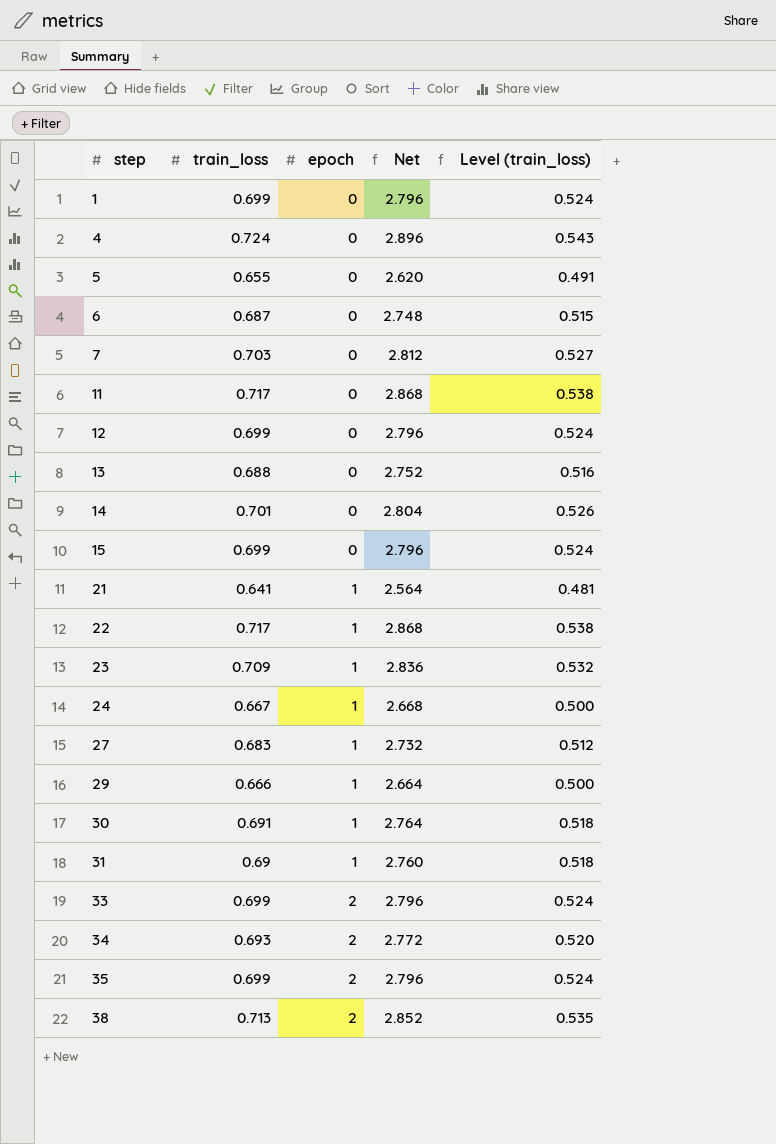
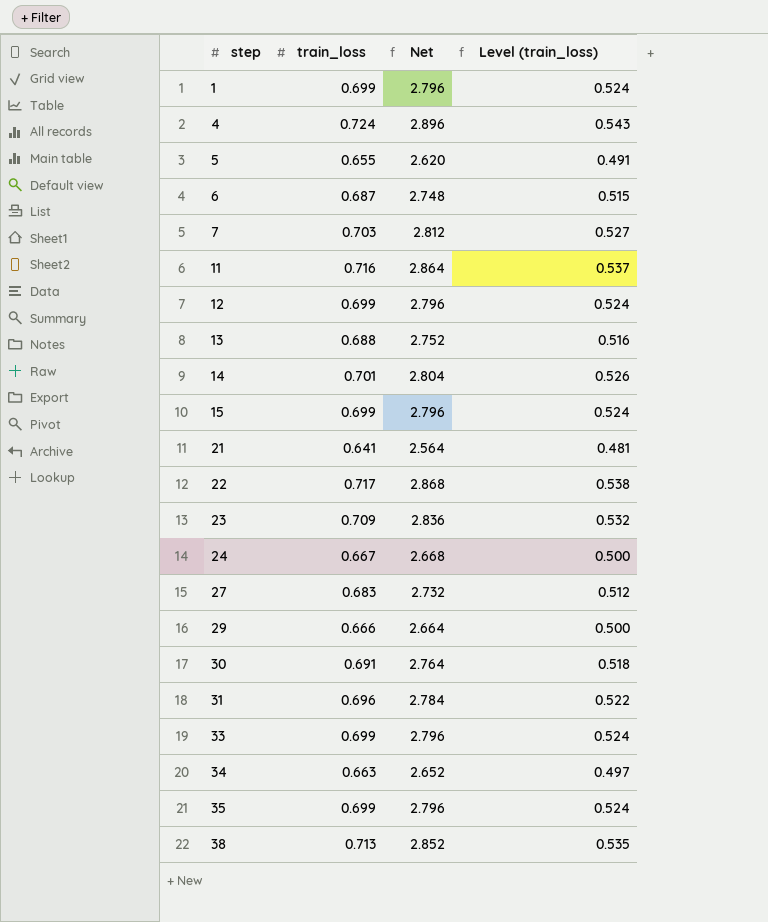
column epoch | position: 3 -> none
11 | train_loss: 0.717 -> 0.716
11 | Net: 2.868 -> 2.864
11 | Level (train_loss): 0.538 -> 0.537
31 | train_loss: 0.69 -> 0.696
31 | Net: 2.760 -> 2.784
31 | Level (train_loss): 0.518 -> 0.522
34 | train_loss: 0.693 -> 0.663
34 | Net: 2.772 -> 2.652
34 | Level (train_loss): 0.520 -> 0.497

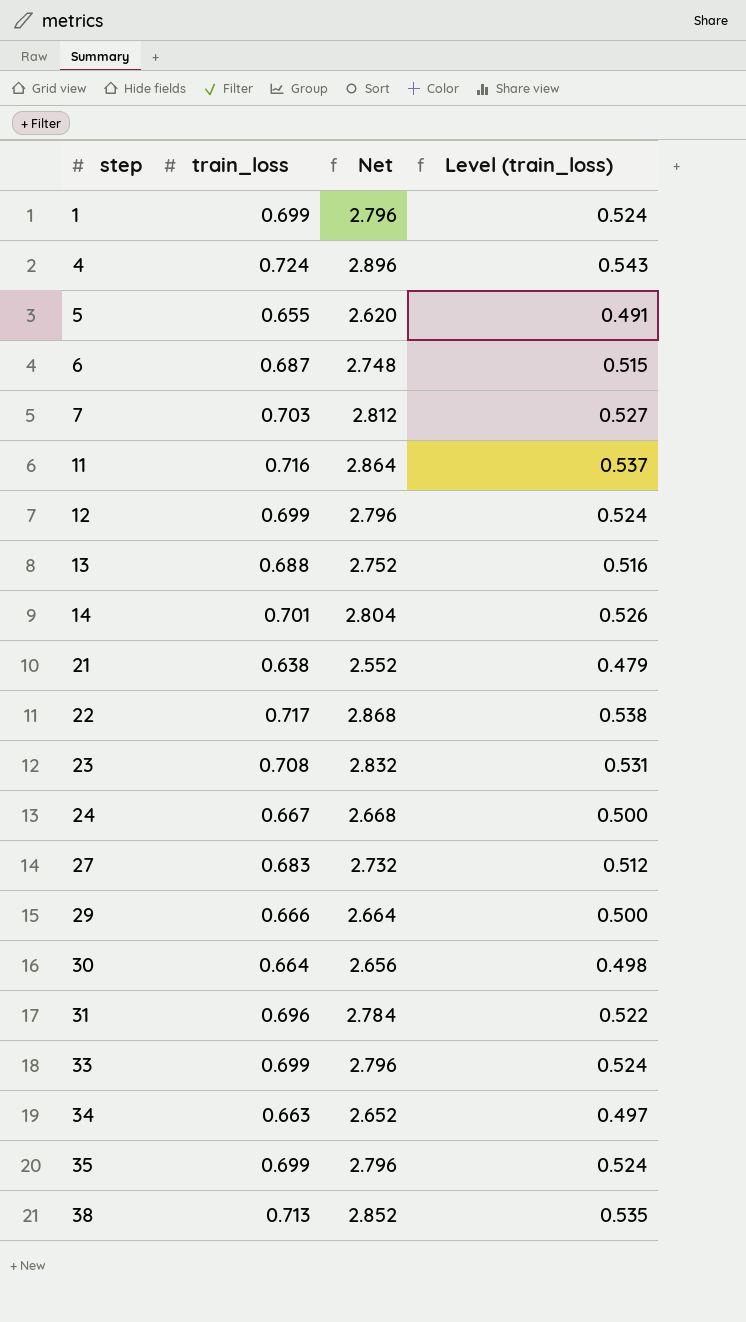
row 15: 0.699 | 2.796 | 0.524 -> none
21 | train_loss: 0.641 -> 0.638
21 | Net: 2.564 -> 2.552
21 | Level (train_loss): 0.481 -> 0.479
23 | train_loss: 0.709 -> 0.708
23 | Net: 2.836 -> 2.832
23 | Level (train_loss): 0.532 -> 0.531
30 | train_loss: 0.691 -> 0.664
30 | Net: 2.764 -> 2.656
30 | Level (train_loss): 0.518 -> 0.498

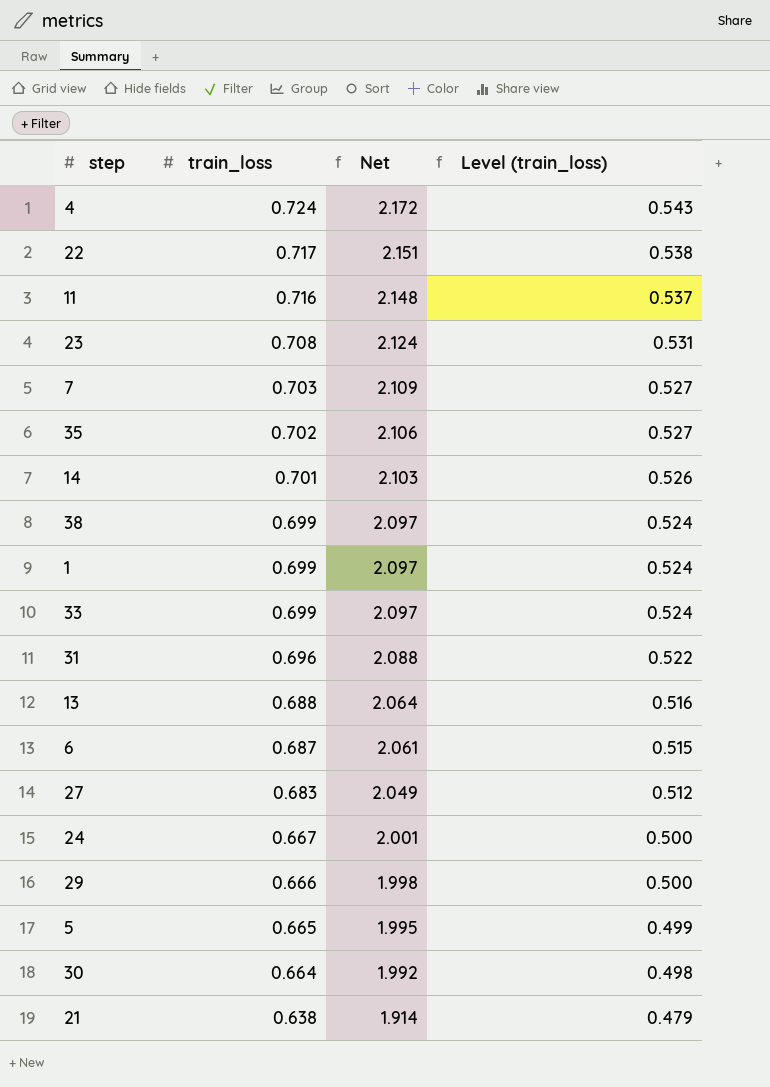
row order: step ascending -> train_loss descending
column Net | formula: [train_loss] * 4 -> [train_loss] * 3
row 12: 0.699 | 2.796 | 0.524 -> none
row 34: 0.663 | 2.652 | 0.497 -> none
35 | train_loss: 0.699 -> 0.702
35 | Level (train_loss): 0.524 -> 0.527
38 | train_loss: 0.713 -> 0.699
38 | Level (train_loss): 0.535 -> 0.524
5 | train_loss: 0.655 -> 0.665
5 | Level (train_loss): 0.491 -> 0.499

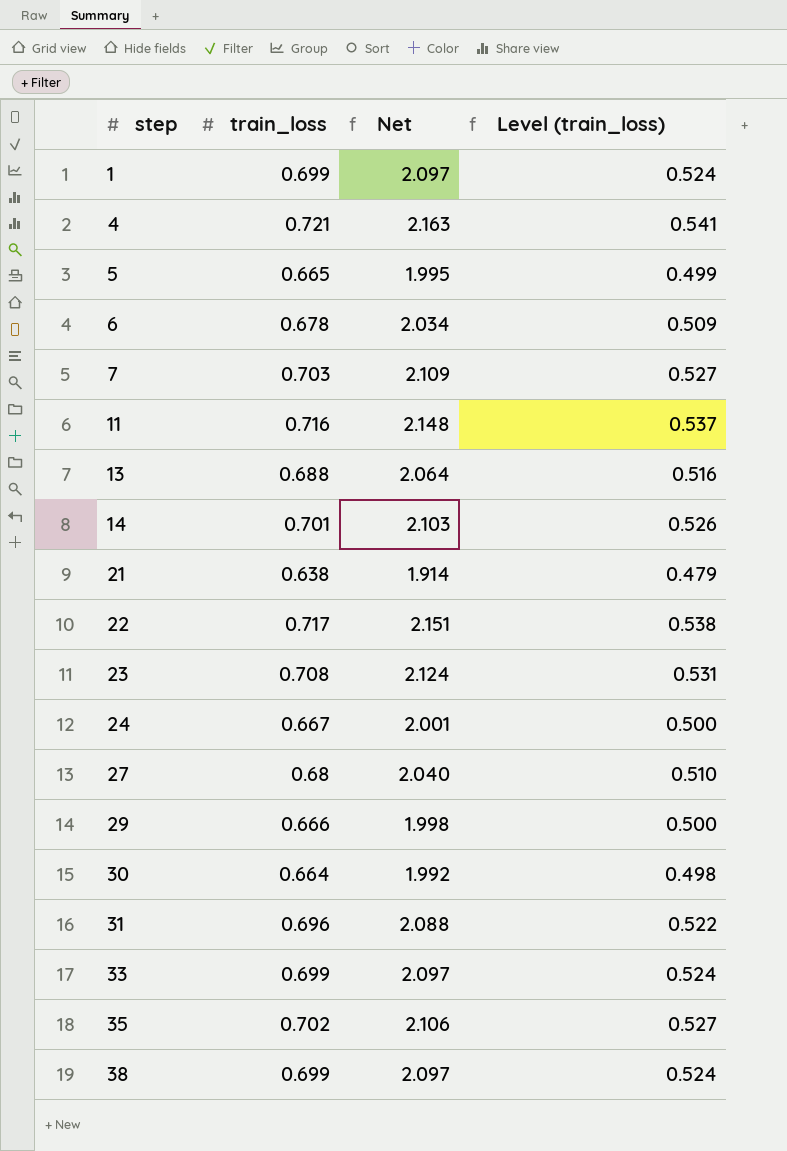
row order: train_loss descending -> step ascending
4 | train_loss: 0.724 -> 0.721
4 | Net: 2.172 -> 2.163
4 | Level (train_loss): 0.543 -> 0.541
6 | train_loss: 0.687 -> 0.678
6 | Net: 2.061 -> 2.034
6 | Level (train_loss): 0.515 -> 0.509
27 | train_loss: 0.683 -> 0.68
27 | Net: 2.049 -> 2.040
27 | Level (train_loss): 0.512 -> 0.510

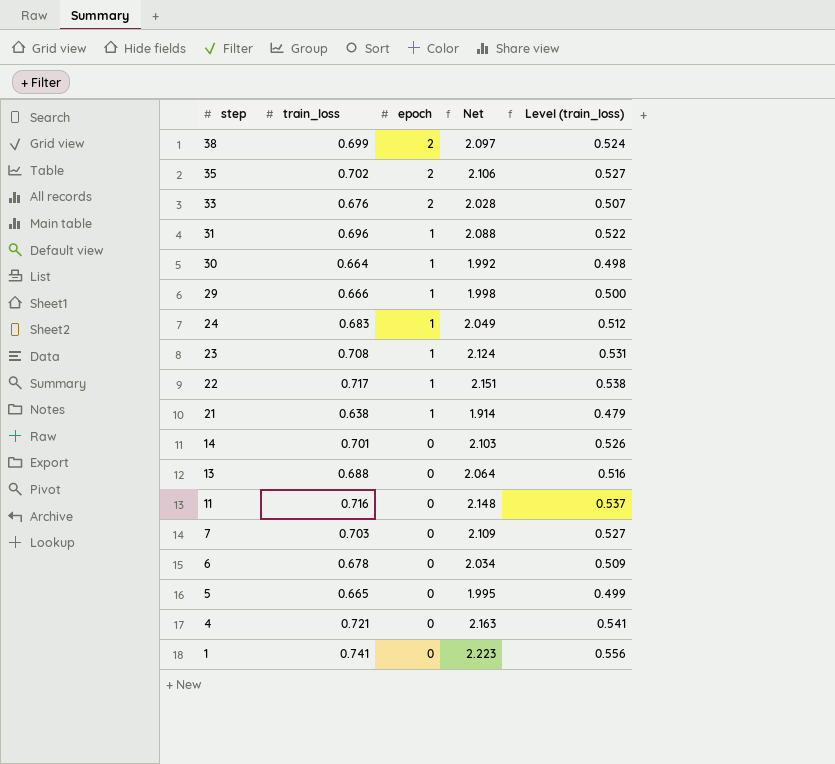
row order: step ascending -> step descending
column epoch | position: none -> 3
row 27: 0.68 | 2.040 | 0.510 -> none
33 | train_loss: 0.699 -> 0.676
33 | Net: 2.097 -> 2.028
33 | Level (train_loss): 0.524 -> 0.507
24 | train_loss: 0.667 -> 0.683
24 | Net: 2.001 -> 2.049
24 | Level (train_loss): 0.500 -> 0.512
1 | train_loss: 0.699 -> 0.741
1 | Net: 2.097 -> 2.223
1 | Level (train_loss): 0.524 -> 0.556

